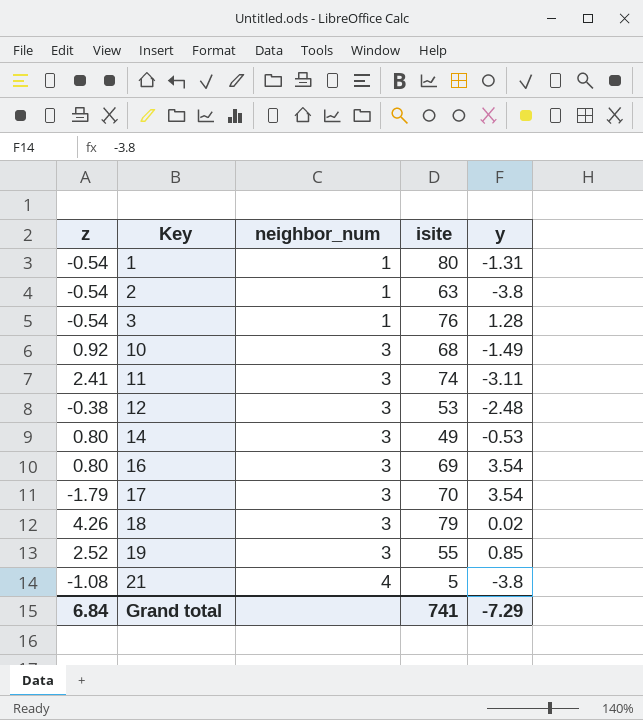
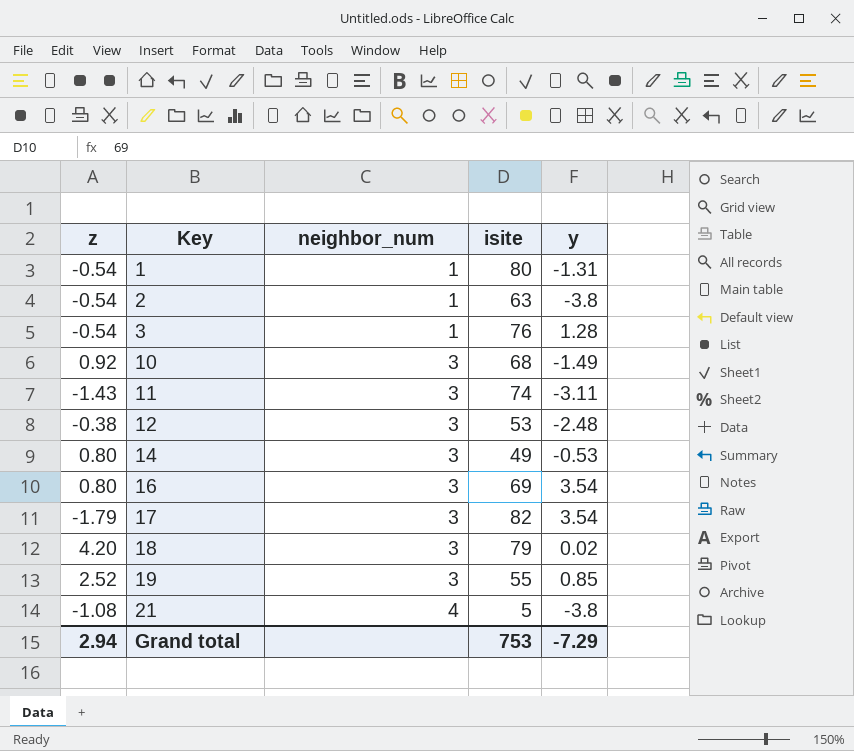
11 | z: 2.41 -> -1.43
17 | isite: 70 -> 82
18 | z: 4.26 -> 4.20
Grand total | z: 6.84 -> 2.94
Grand total | isite: 741 -> 753

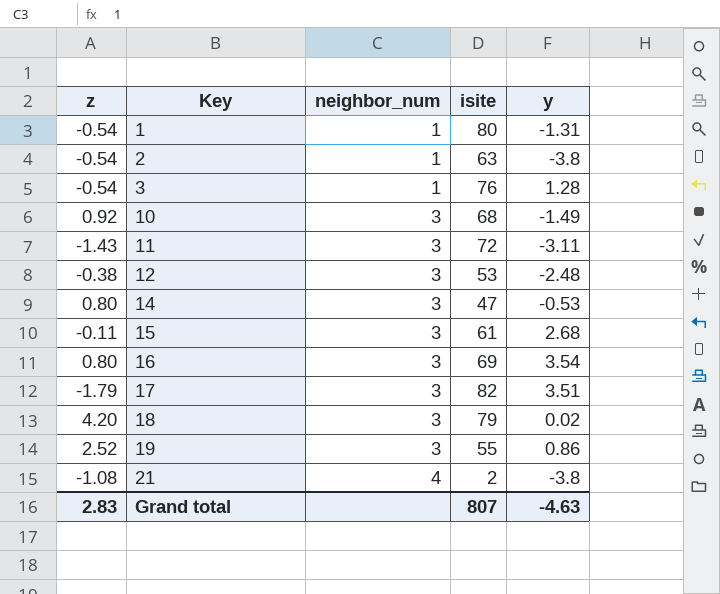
11 | isite: 74 -> 72
14 | isite: 49 -> 47
row 15: none -> -0.11 | 3 | 61 | 2.68
17 | y: 3.54 -> 3.51
19 | y: 0.85 -> 0.86
21 | isite: 5 -> 2
Grand total | z: 2.94 -> 2.83
Grand total | isite: 753 -> 807
Grand total | y: -7.29 -> -4.63

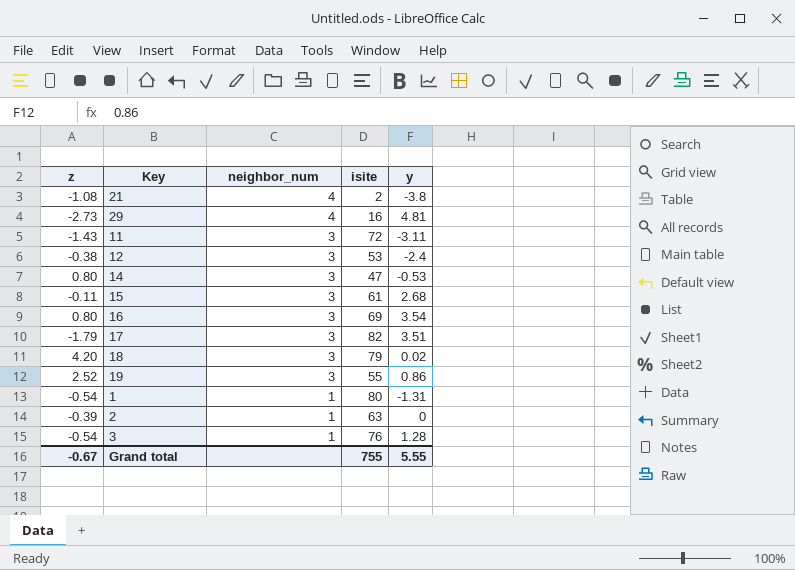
row order: Key ascending -> neighbor_num descending
row 10: 0.92 | 3 | 68 | -1.49 -> none
row 29: none -> -2.73 | 4 | 16 | 4.81
12 | y: -2.48 -> -2.4
2 | z: -0.54 -> -0.39
2 | y: -3.8 -> 0
Grand total | z: 2.83 -> -0.67
Grand total | isite: 807 -> 755
Grand total | y: -4.63 -> 5.55

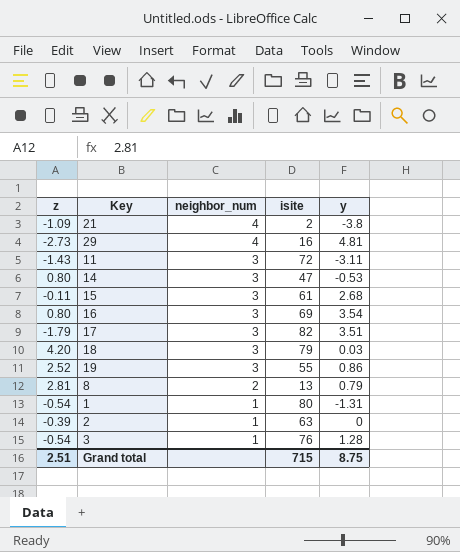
row 12: -0.38 | 3 | 53 | -2.4 -> none
21 | z: -1.08 -> -1.09
18 | y: 0.02 -> 0.03
row 8: none -> 2.81 | 2 | 13 | 0.79
Grand total | z: -0.67 -> 2.51
Grand total | isite: 755 -> 715
Grand total | y: 5.55 -> 8.75

